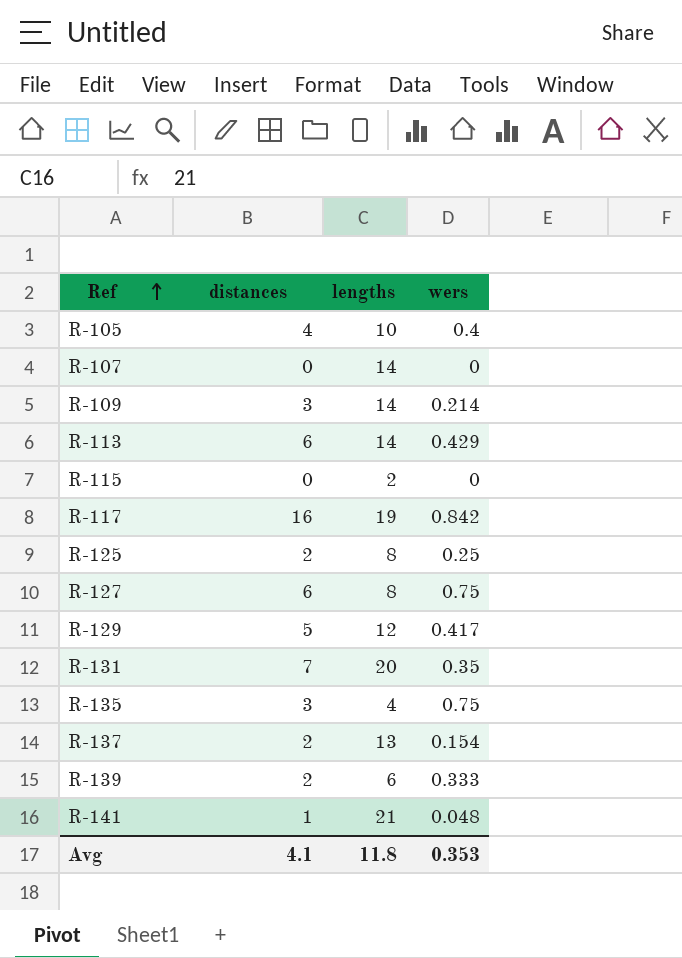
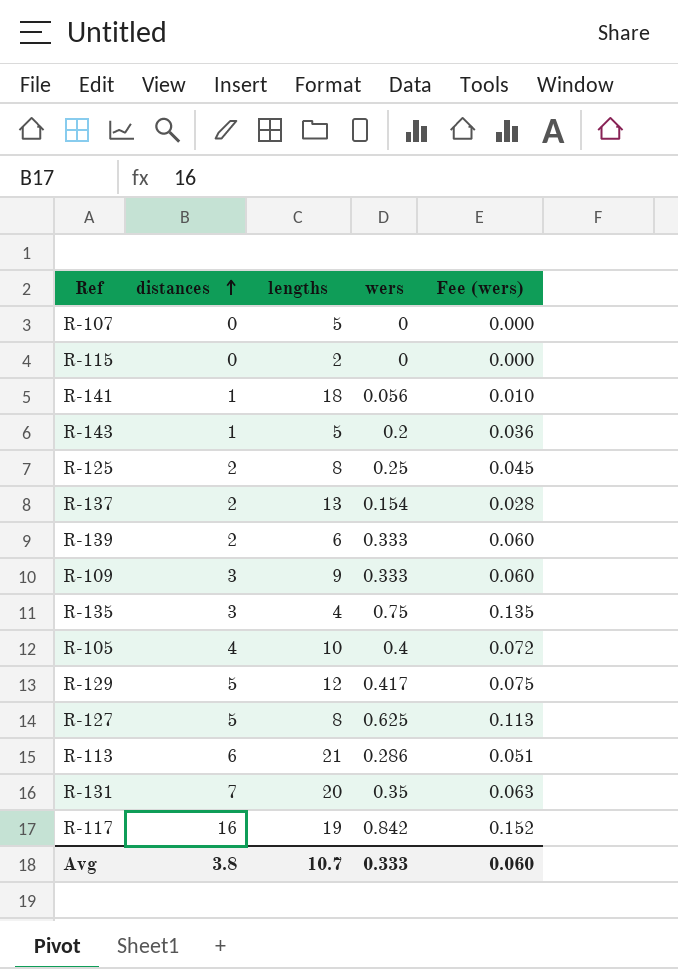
row order: Ref ascending -> distances ascending
column Fee (wers) | formula: none -> [wers] * 0.18
R-107 | lengths: 14 -> 5
R-141 | lengths: 21 -> 18
R-141 | wers: 0.048 -> 0.056
row R-143: none -> 1 | 5 | 0.2 | 0.036
R-109 | lengths: 14 -> 9
R-109 | wers: 0.214 -> 0.333
R-127 | distances: 6 -> 5
R-127 | wers: 0.75 -> 0.625
R-113 | lengths: 14 -> 21
R-113 | wers: 0.429 -> 0.286
Avg | distances: 4.1 -> 3.8
Avg | lengths: 11.8 -> 10.7
Avg | wers: 0.353 -> 0.333

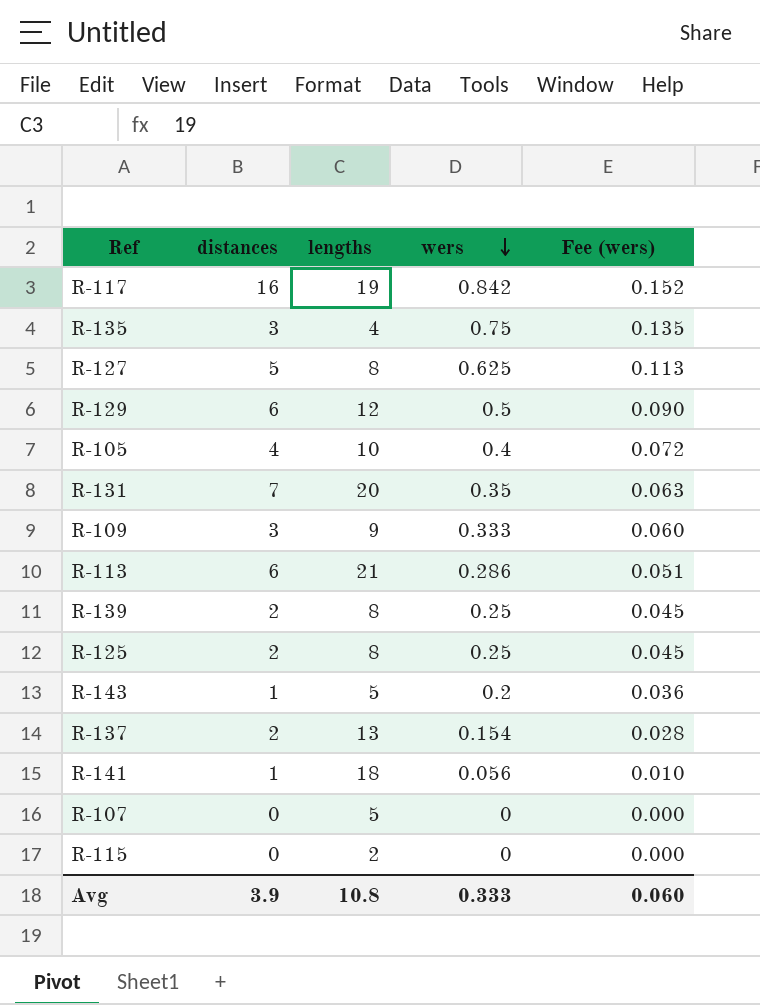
row order: distances ascending -> wers descending
R-129 | distances: 5 -> 6
R-129 | wers: 0.417 -> 0.5
R-129 | Fee (wers): 0.075 -> 0.090
R-139 | lengths: 6 -> 8
R-139 | wers: 0.333 -> 0.25
R-139 | Fee (wers): 0.060 -> 0.045
Avg | distances: 3.8 -> 3.9
Avg | lengths: 10.7 -> 10.8

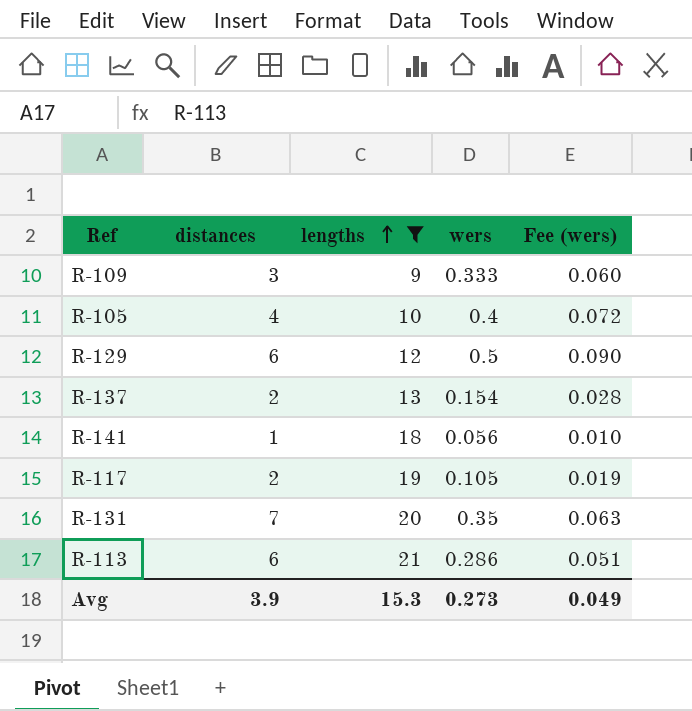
filter: none -> lengths >= 9
row order: wers descending -> lengths ascending
R-117 | distances: 16 -> 2
R-117 | wers: 0.842 -> 0.105
R-117 | Fee (wers): 0.152 -> 0.019
Avg | lengths: 10.8 -> 15.3
Avg | wers: 0.333 -> 0.273
Avg | Fee (wers): 0.060 -> 0.049

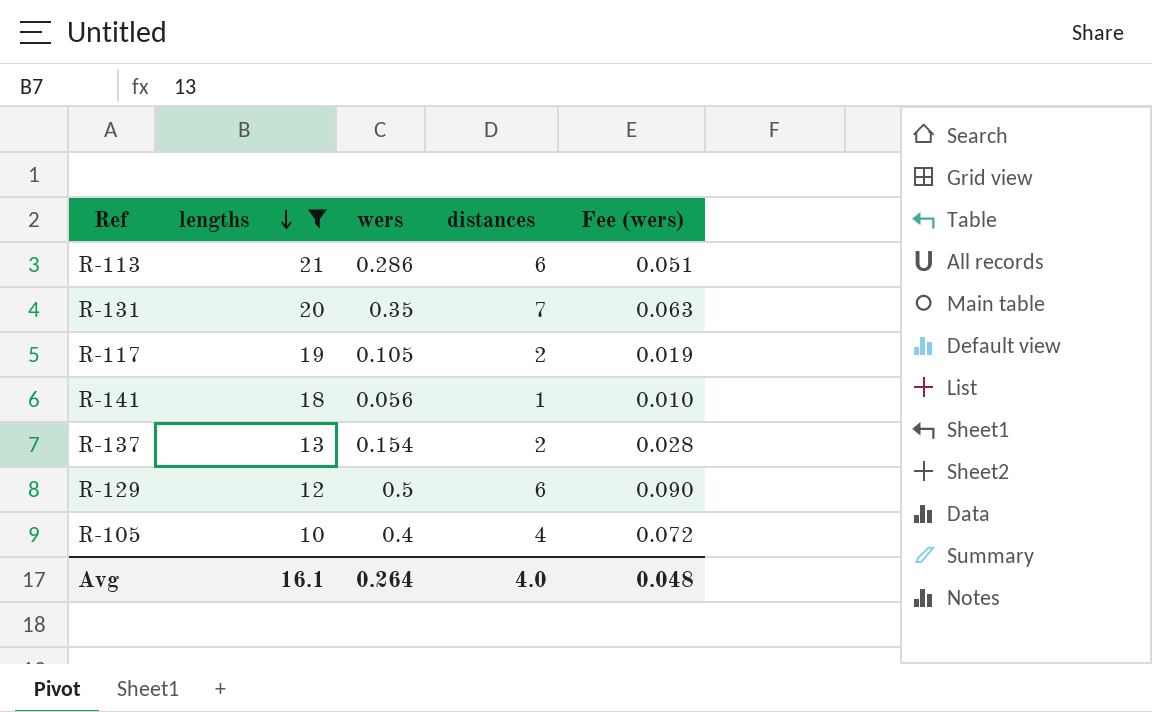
row order: lengths ascending -> lengths descending
column distances | position: 2 -> 4
row R-109: 3 | 9 | 0.333 | 0.060 -> none
Avg | lengths: 15.3 -> 16.1
Avg | wers: 0.273 -> 0.264
Avg | distances: 3.9 -> 4.0
Avg | Fee (wers): 0.049 -> 0.048

